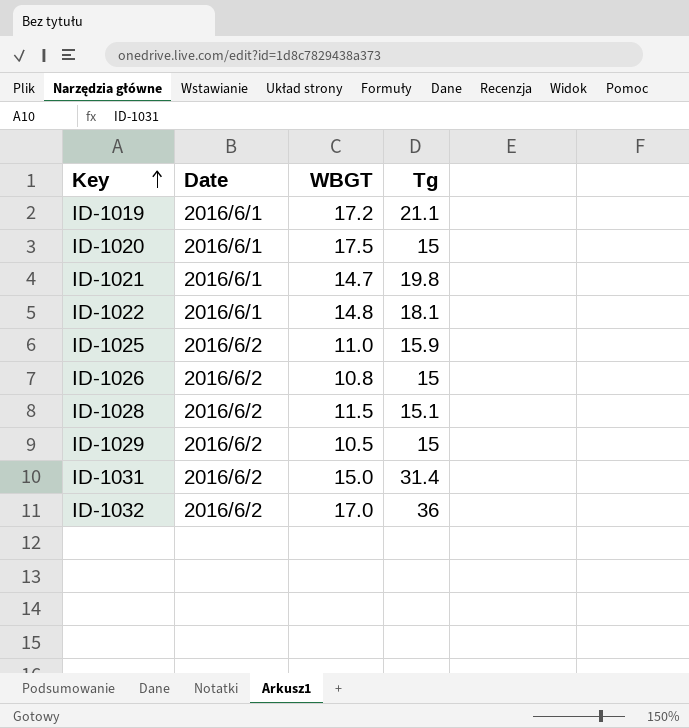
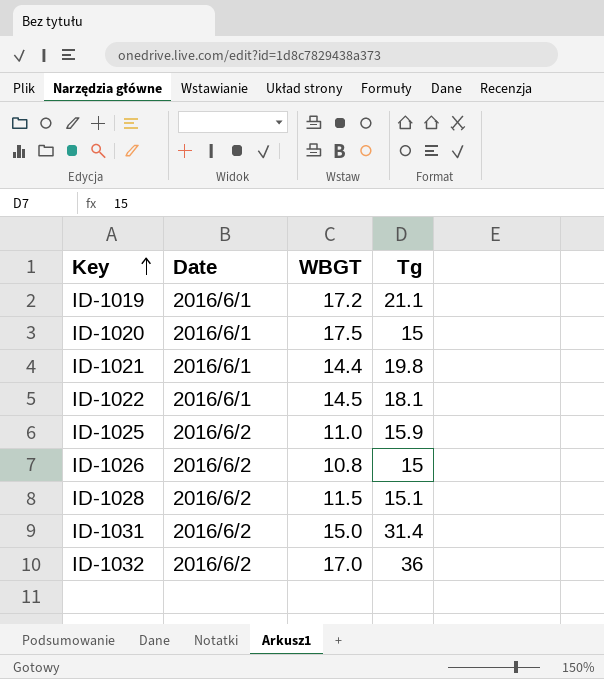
row ID-1029: 2016/6/2 | 10.5 | 15 -> none
ID-1021 | WBGT: 14.7 -> 14.4
ID-1022 | WBGT: 14.8 -> 14.5

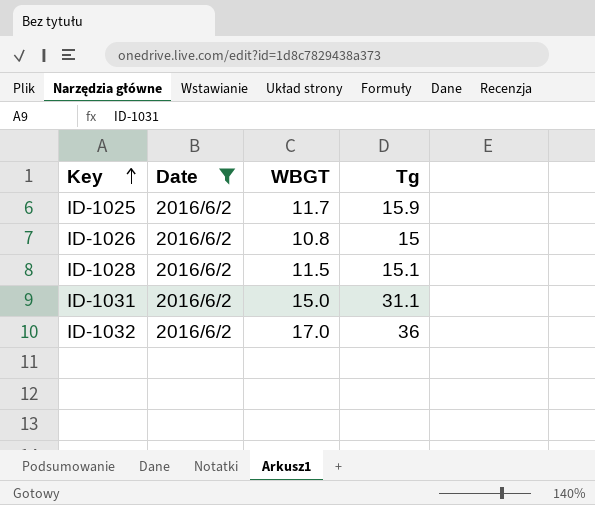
filter: none -> Date = 2016/6/2
ID-1025 | WBGT: 11.0 -> 11.7
ID-1031 | Tg: 31.4 -> 31.1

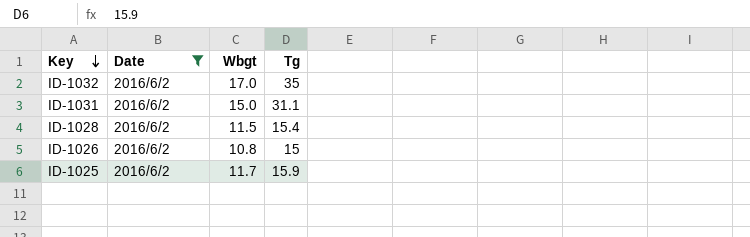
row order: Key ascending -> Key descending
column name: WBGT -> Wbgt
ID-1032 | Tg: 36 -> 35
ID-1028 | Tg: 15.1 -> 15.4

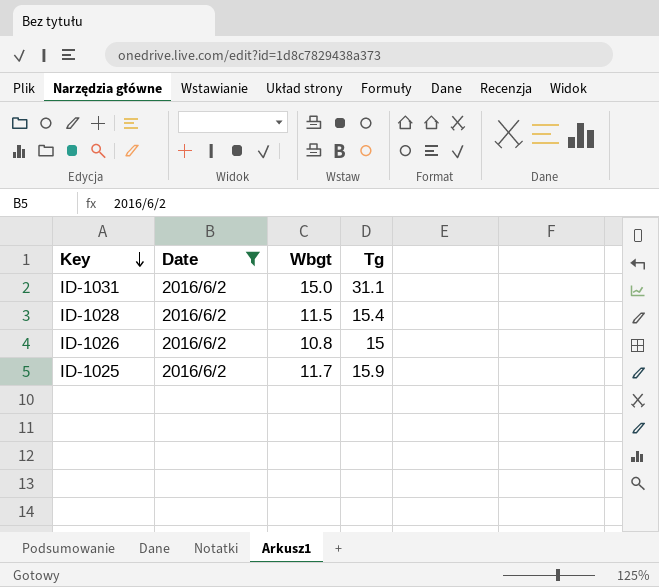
row ID-1032: 2016/6/2 | 17.0 | 35 -> none

